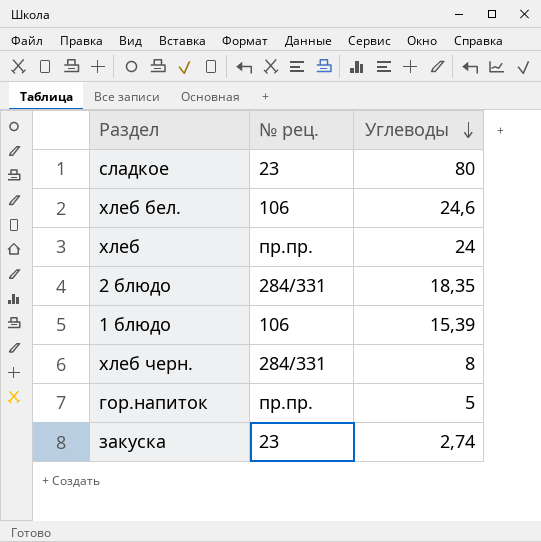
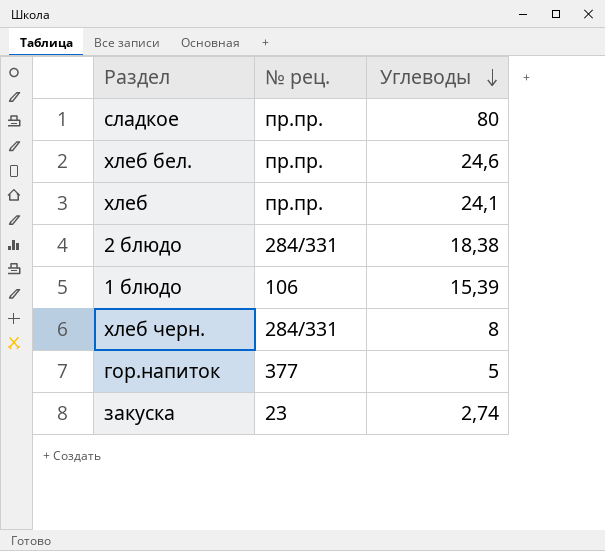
сладкое | № рец.: 23 -> пр.пр.
хлеб бел. | № рец.: 106 -> пр.пр.
хлеб | Углеводы: 24 -> 24,1
2 блюдо | Углеводы: 18,35 -> 18,38
гор.напиток | № рец.: пр.пр. -> 377

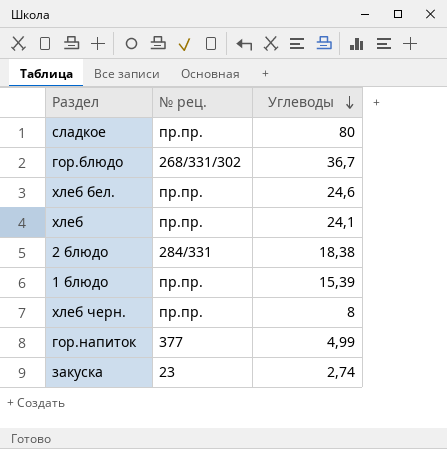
row гор.блюдо: none -> 268/331/302 | 36,7
1 блюдо | № рец.: 106 -> пр.пр.
хлеб черн. | № рец.: 284/331 -> пр.пр.
гор.напиток | Углеводы: 5 -> 4,99

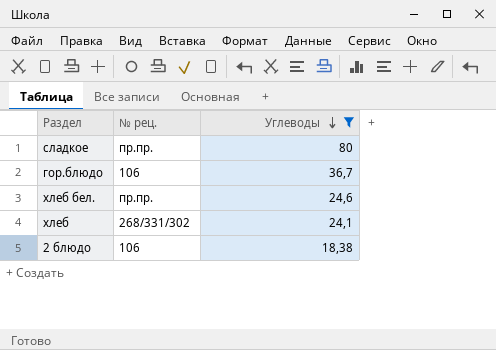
filter: none -> Углеводы >= 18,38
гор.блюдо | № рец.: 268/331/302 -> 106
хлеб | № рец.: пр.пр. -> 268/331/302
2 блюдо | № рец.: 284/331 -> 106

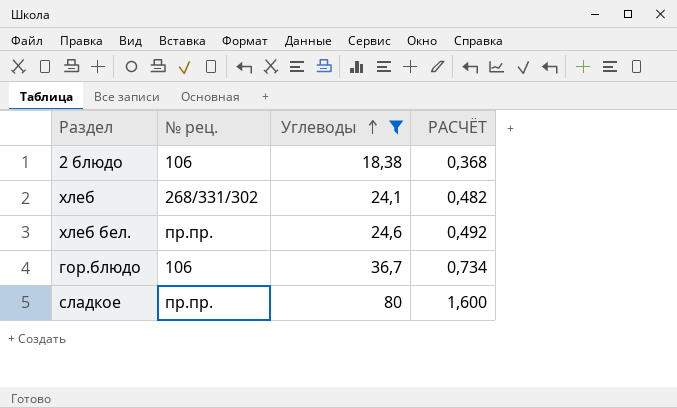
row order: Углеводы descending -> Углеводы ascending
column РАСЧЁТ | formula: none -> [Углеводы] * 0,02

